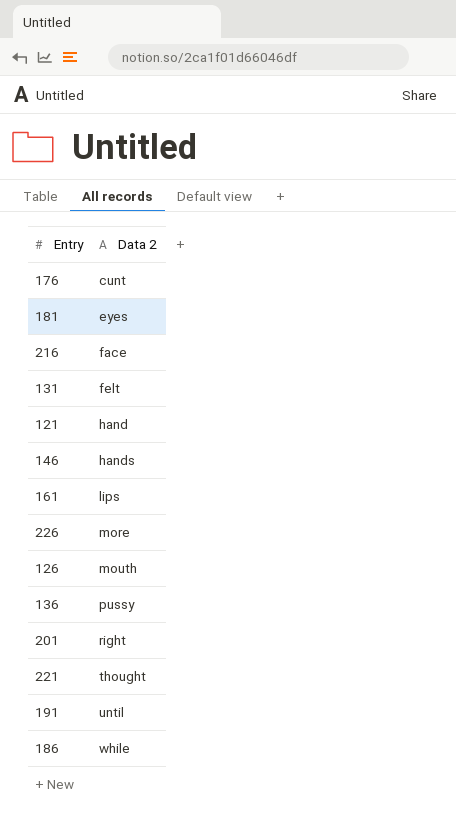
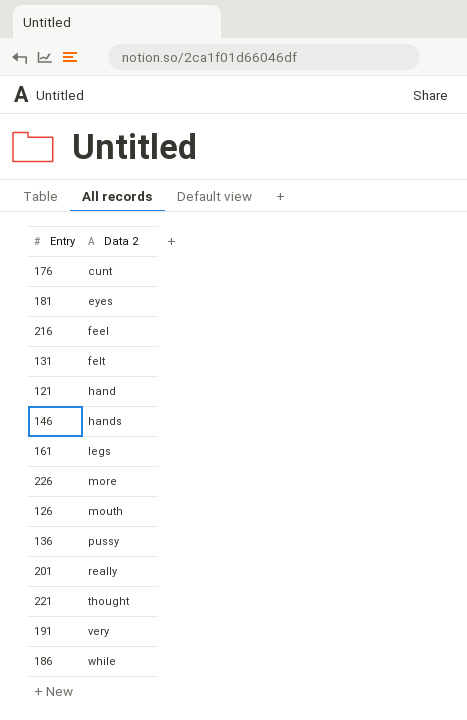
216 | Data 2: face -> feel
161 | Data 2: lips -> legs
201 | Data 2: right -> really
191 | Data 2: until -> very

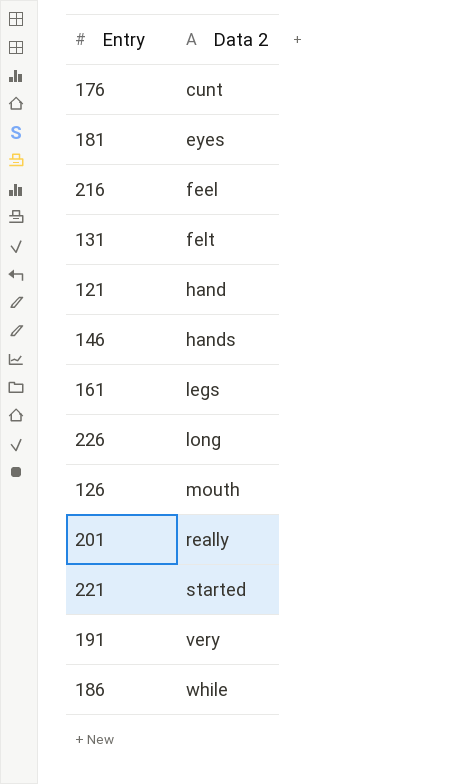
row 136: pussy -> none
226 | Data 2: more -> long
221 | Data 2: thought -> started

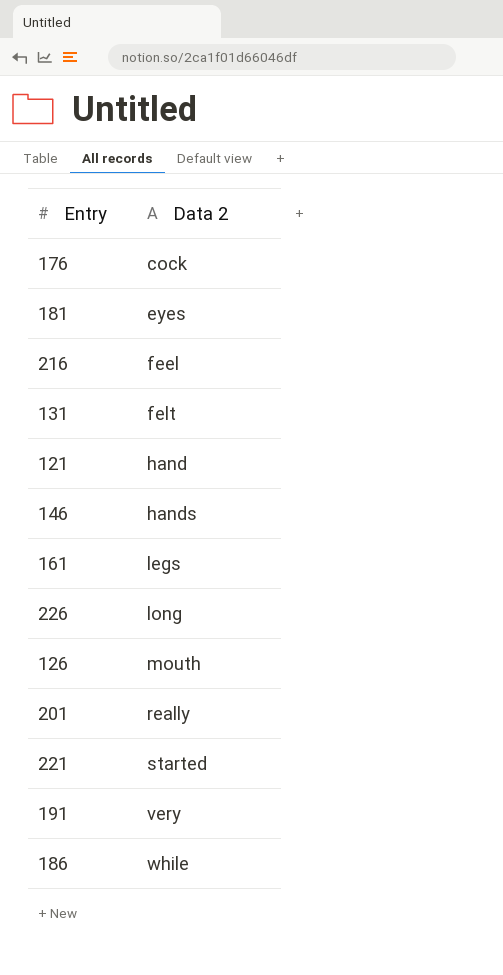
176 | Data 2: cunt -> cock

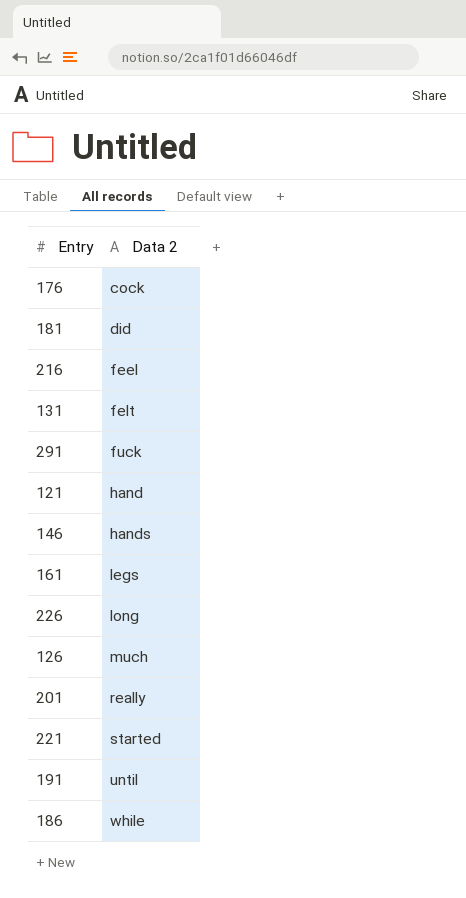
181 | Data 2: eyes -> did
row 291: none -> fuck
126 | Data 2: mouth -> much
191 | Data 2: very -> until

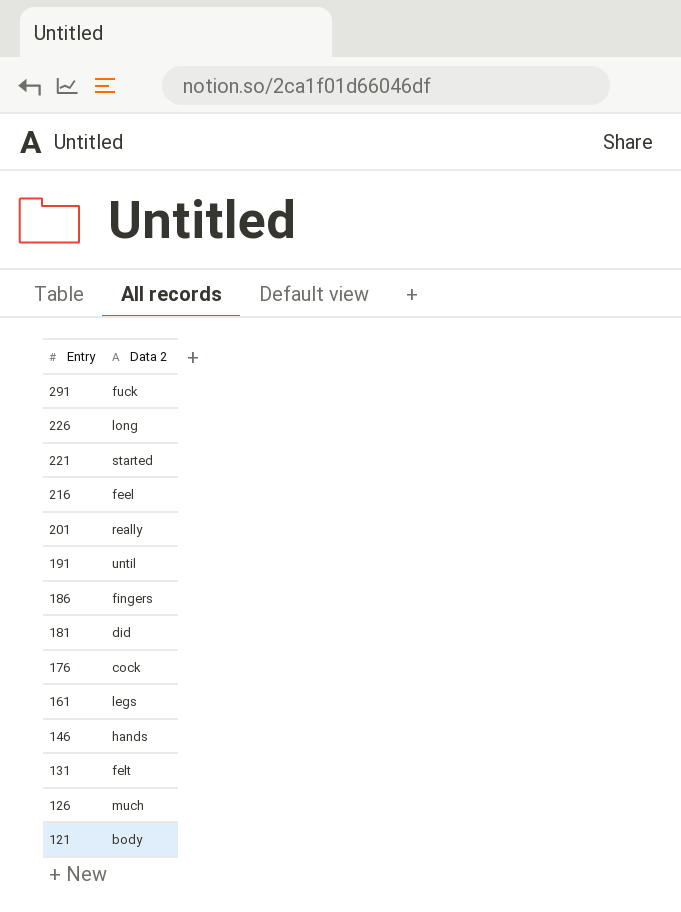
row order: Data 2 ascending -> Entry descending
186 | Data 2: while -> fingers
121 | Data 2: hand -> body

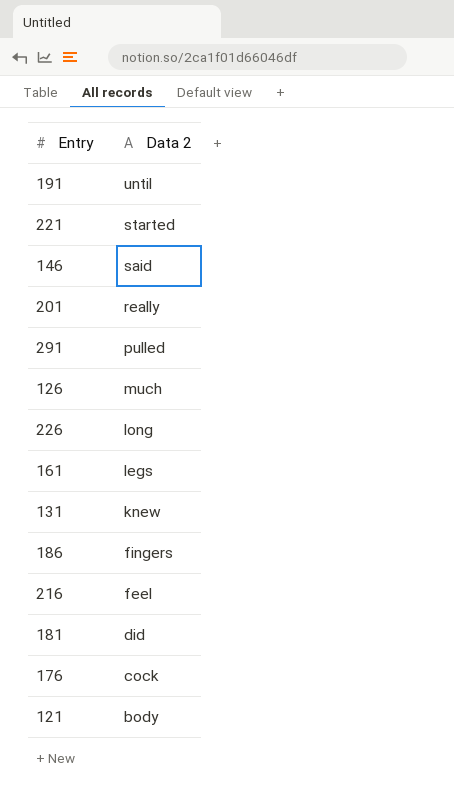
row order: Entry descending -> Data 2 descending
146 | Data 2: hands -> said
291 | Data 2: fuck -> pulled
131 | Data 2: felt -> knew

